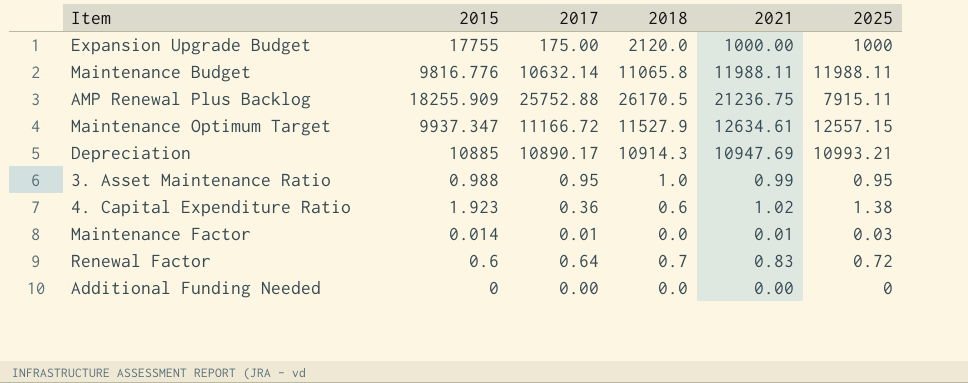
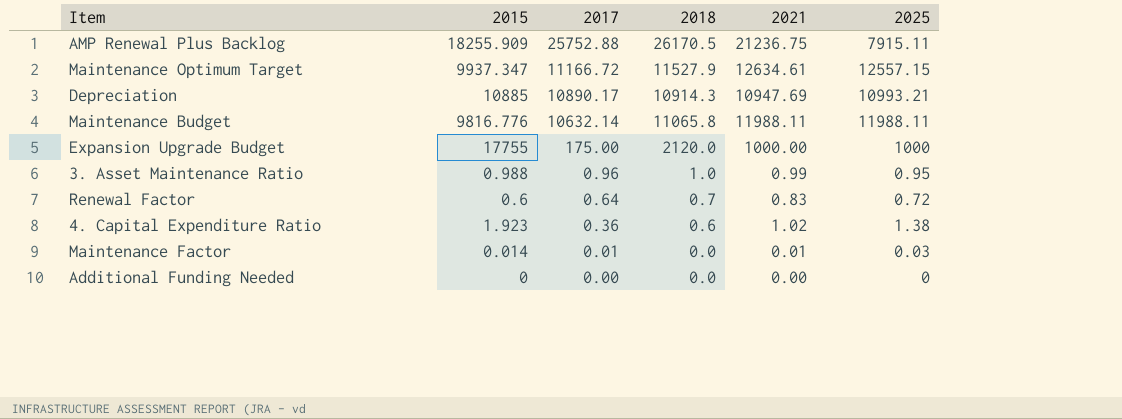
row order: none -> 2017 descending
3. Asset Maintenance Ratio | 2017: 0.95 -> 0.96

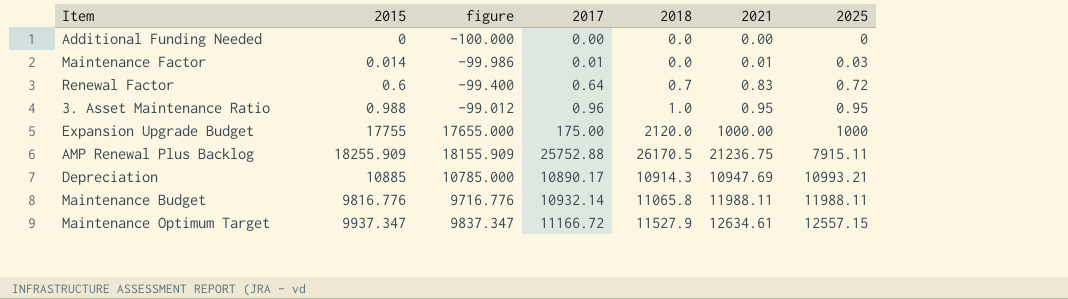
row order: 2017 descending -> 2025 ascending
column figure | formula: none -> [2015] - 100
row 4. Capital Expenditure Ratio: 1.923 | 0.36 | 0.6 | 1.02 | 1.38 -> none
3. Asset Maintenance Ratio | 2021: 0.99 -> 0.95
Maintenance Budget | 2017: 10632.14 -> 10932.14

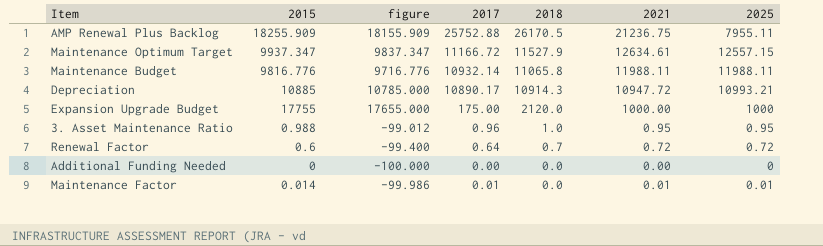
row order: 2025 ascending -> 2018 descending
AMP Renewal Plus Backlog | 2025: 7915.11 -> 7955.11
Depreciation | 2021: 10947.69 -> 10947.72
Renewal Factor | 2021: 0.83 -> 0.72
Maintenance Factor | 2025: 0.03 -> 0.01

